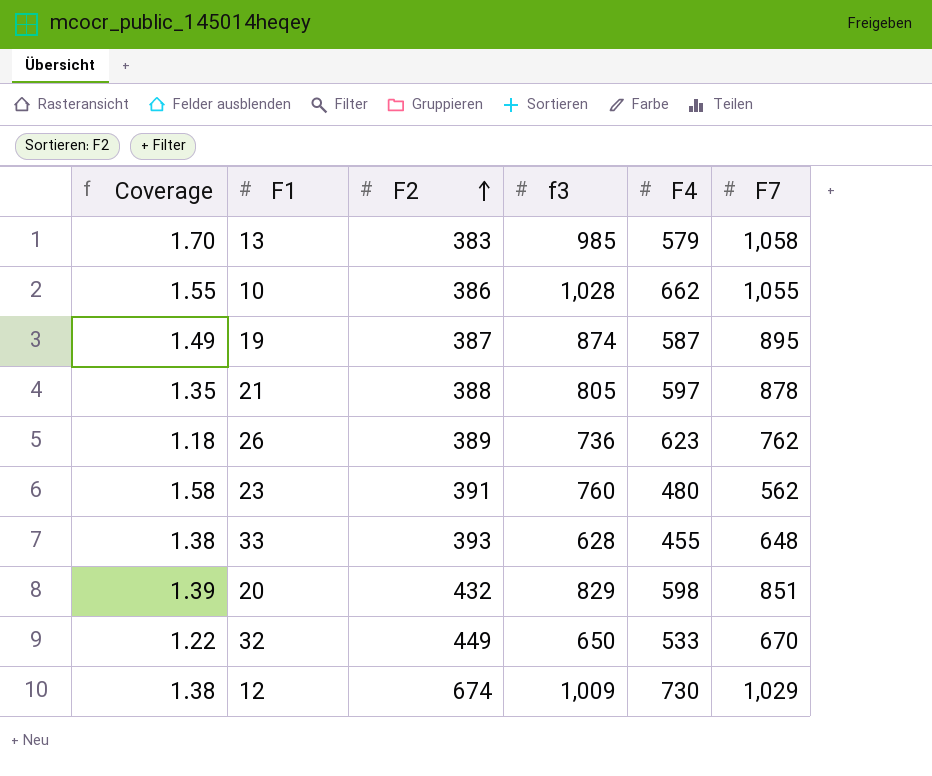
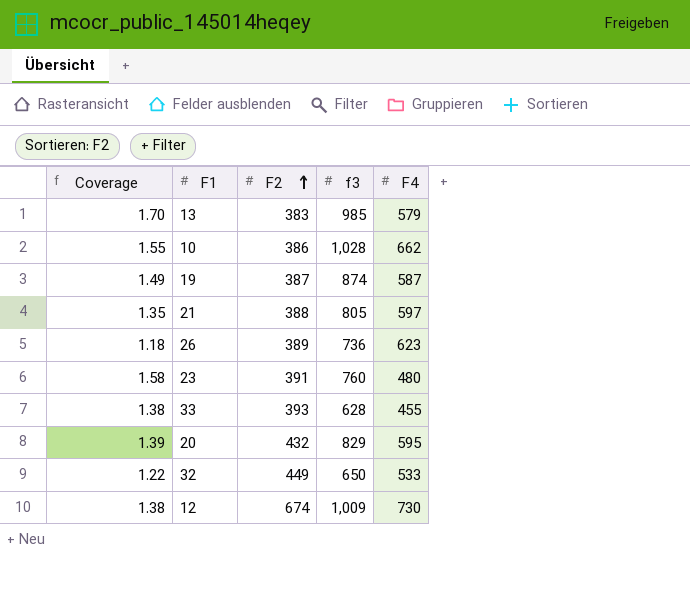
column F7 | position: 6 -> none
20 | F4: 598 -> 595

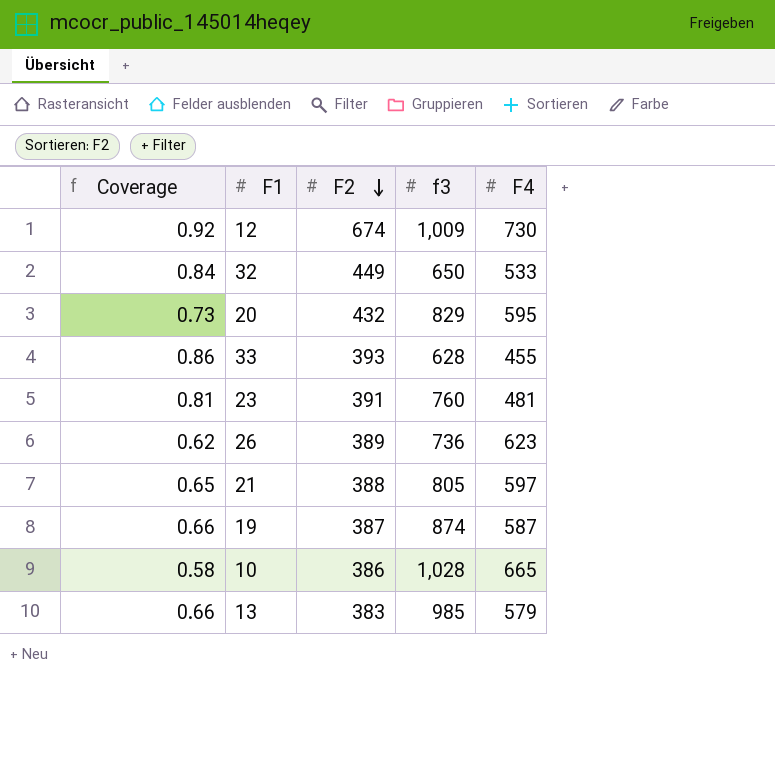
row order: F2 ascending -> F2 descending
column Coverage | formula: [f3] / [F4] -> [F2] / [F4]
23 | F4: 480 -> 481
10 | F4: 662 -> 665

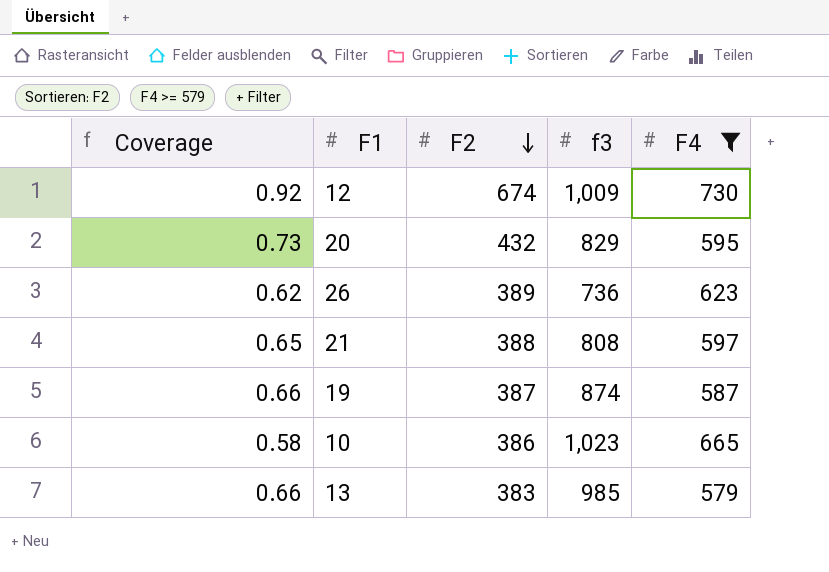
filter: none -> F4 >= 579
21 | f3: 805 -> 808
10 | f3: 1,028 -> 1,023

